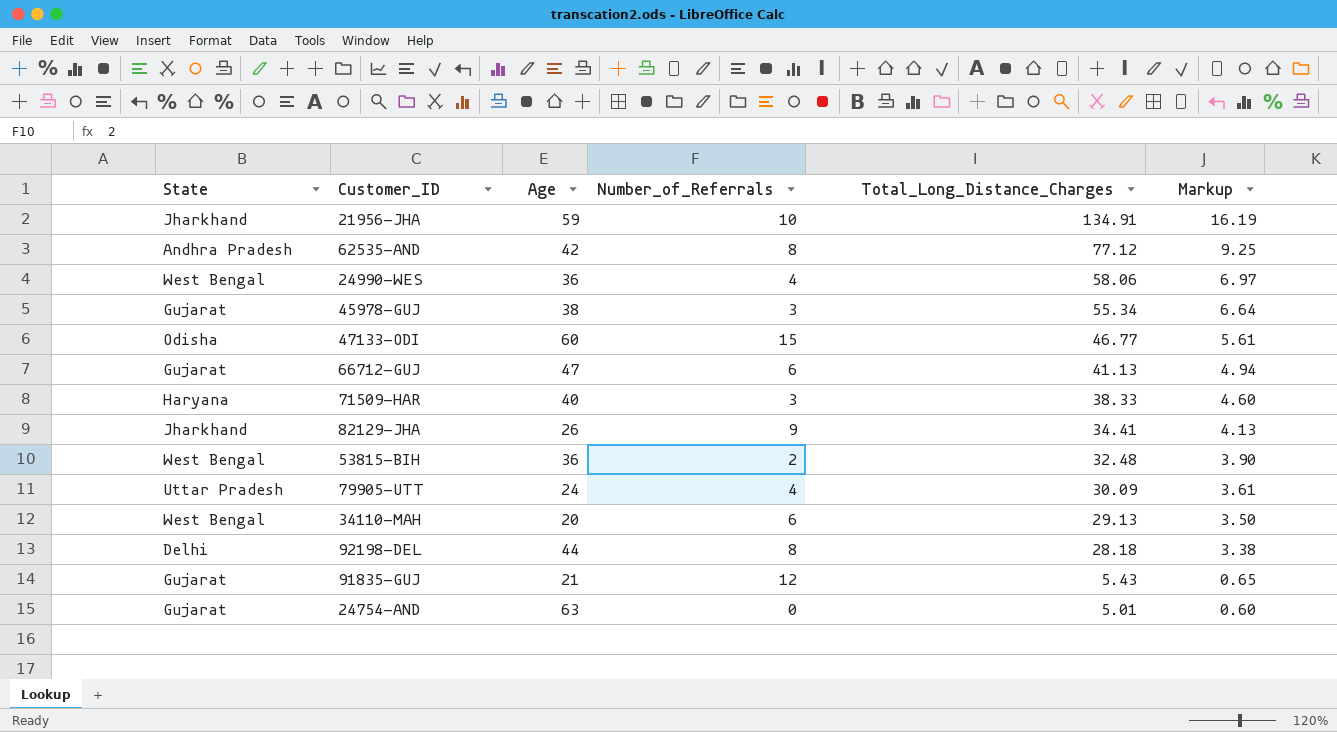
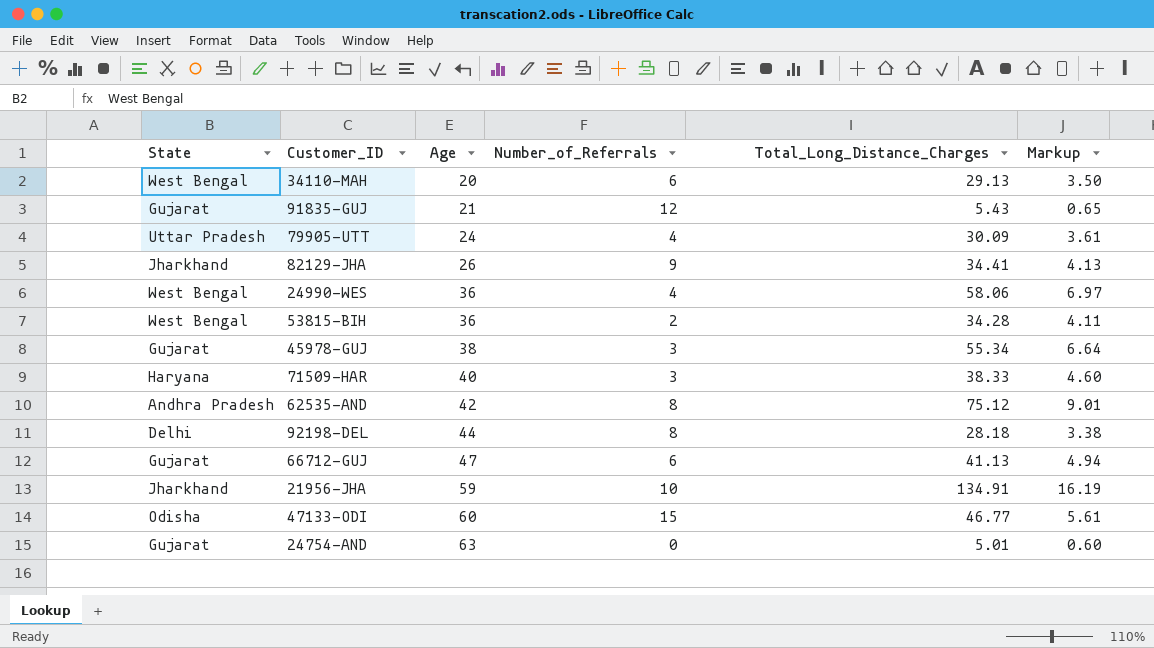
row order: Total_Long_Distance_Charges descending -> Age ascending
53815-BIH | Total_Long_Distance_Charges: 32.48 -> 34.28
53815-BIH | Markup: 3.90 -> 4.11
62535-AND | Total_Long_Distance_Charges: 77.12 -> 75.12
62535-AND | Markup: 9.25 -> 9.01

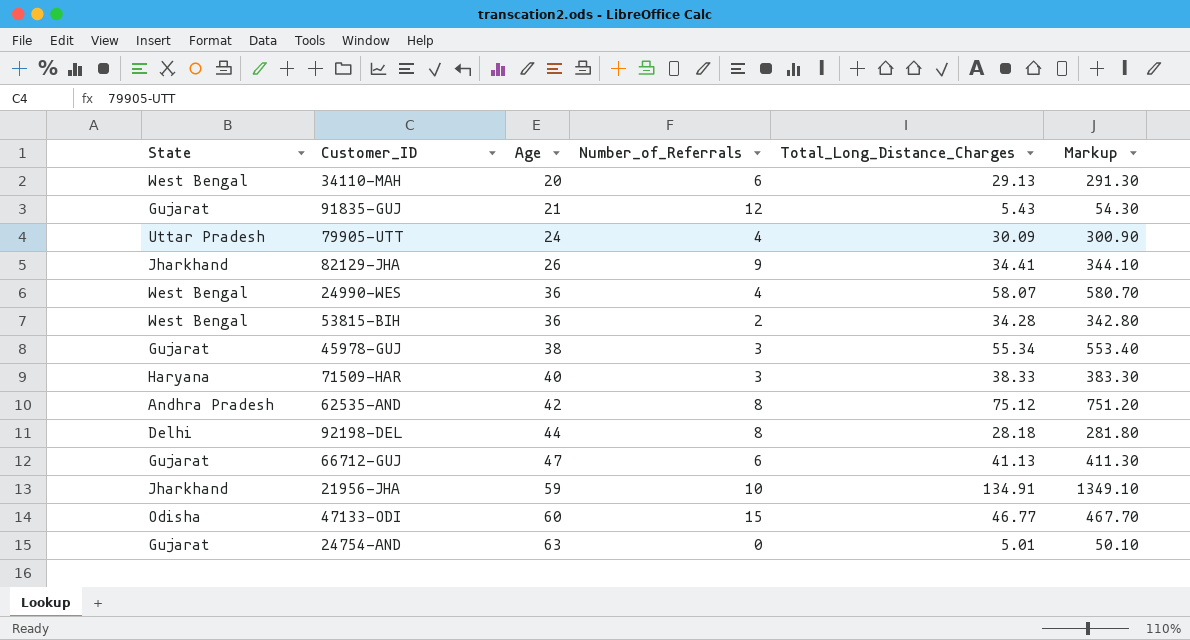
column Markup | formula: [Total_Long_Distance_Charges] * 0.12 -> [Total_Long_Distance_Charges] * 10
24990-WES | Total_Long_Distance_Charges: 58.06 -> 58.07

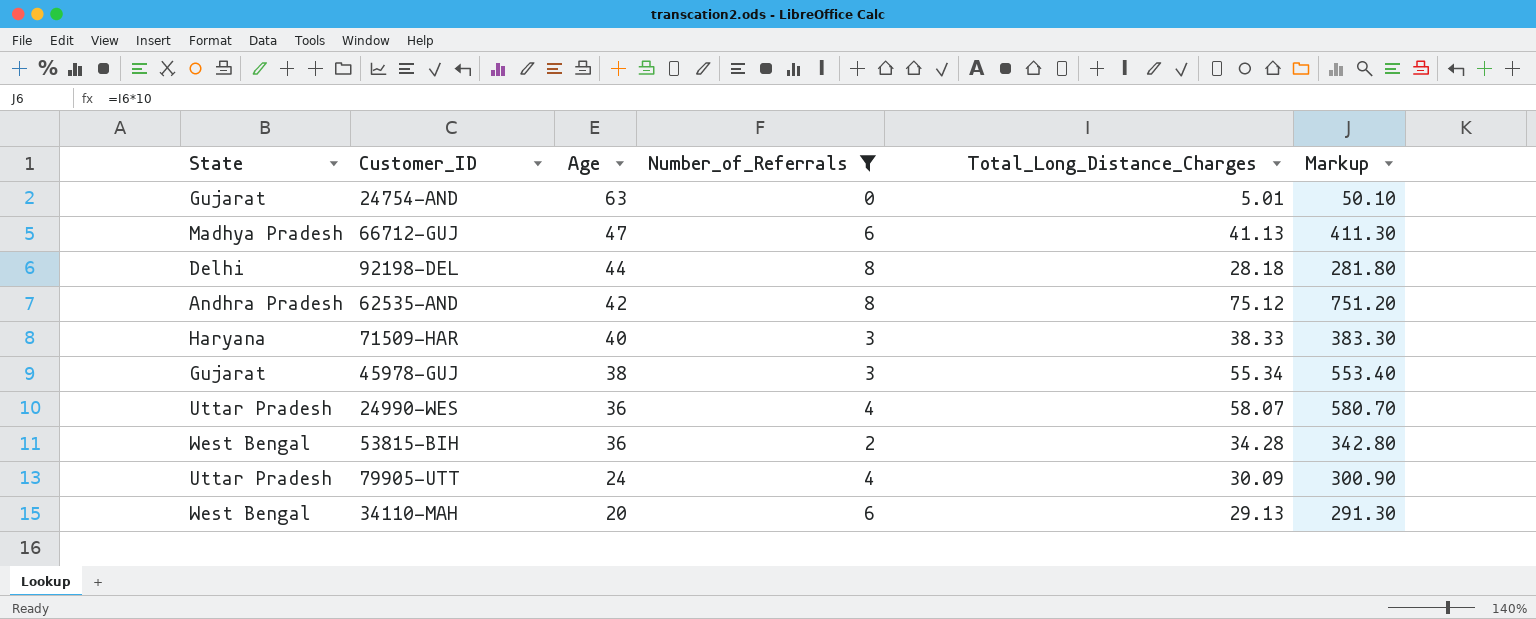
filter: none -> Number_of_Referrals <= 8
row order: Age ascending -> Age descending
66712-GUJ | State: Gujarat -> Madhya Pradesh
24990-WES | State: West Bengal -> Uttar Pradesh

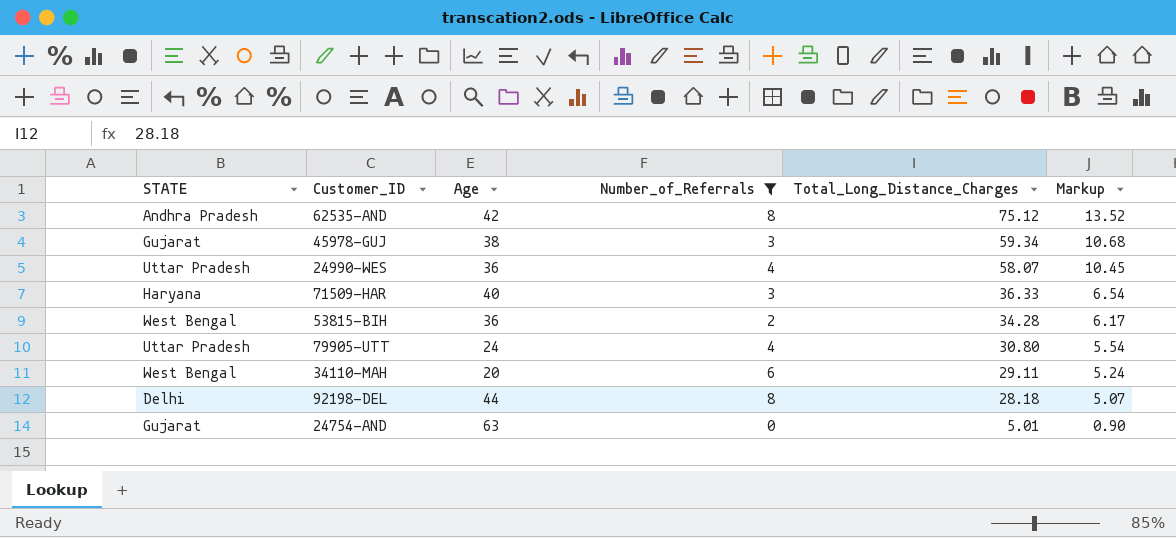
row order: Age descending -> Total_Long_Distance_Charges descending
column name: State -> STATE
column Markup | formula: [Total_Long_Distance_Charges] * 10 -> [Total_Long_Distance_Charges] * 0.18
row 66712-GUJ: Madhya Pradesh | 47 | 6 | 41.13 | 411.30 -> none
45978-GUJ | Total_Long_Distance_Charges: 55.34 -> 59.34
71509-HAR | Total_Long_Distance_Charges: 38.33 -> 36.33
79905-UTT | Total_Long_Distance_Charges: 30.09 -> 30.80
34110-MAH | Total_Long_Distance_Charges: 29.13 -> 29.11

